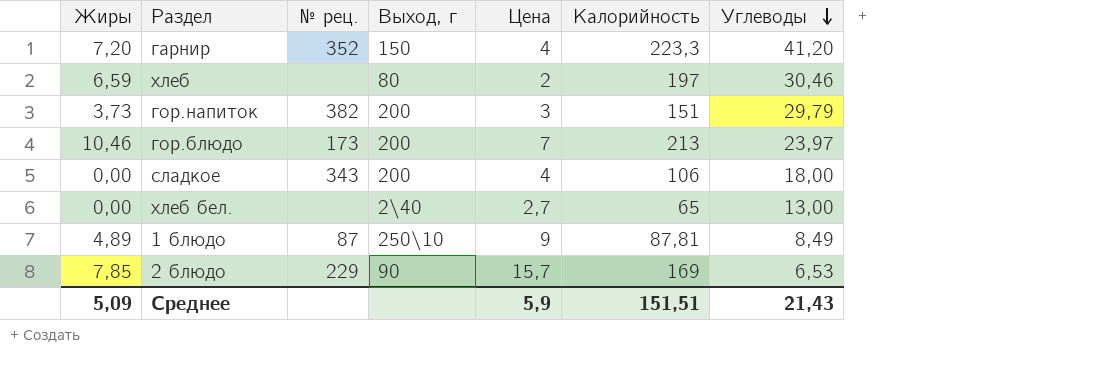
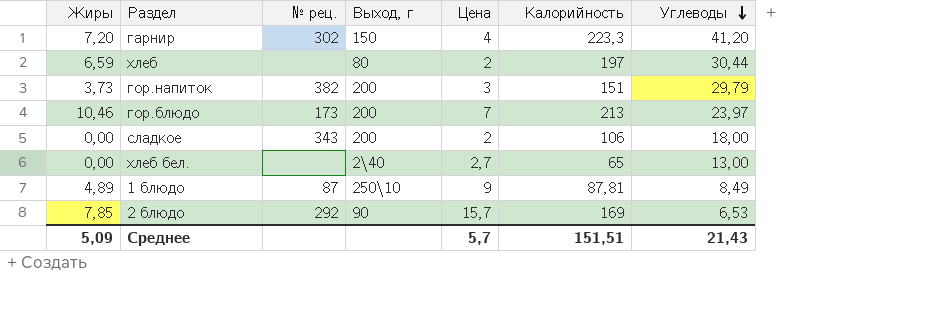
гарнир | № рец.: 352 -> 302
хлеб | Углеводы: 30,46 -> 30,44
сладкое | Цена: 4 -> 2
2 блюдо | № рец.: 229 -> 292
Среднее | Цена: 5,9 -> 5,7

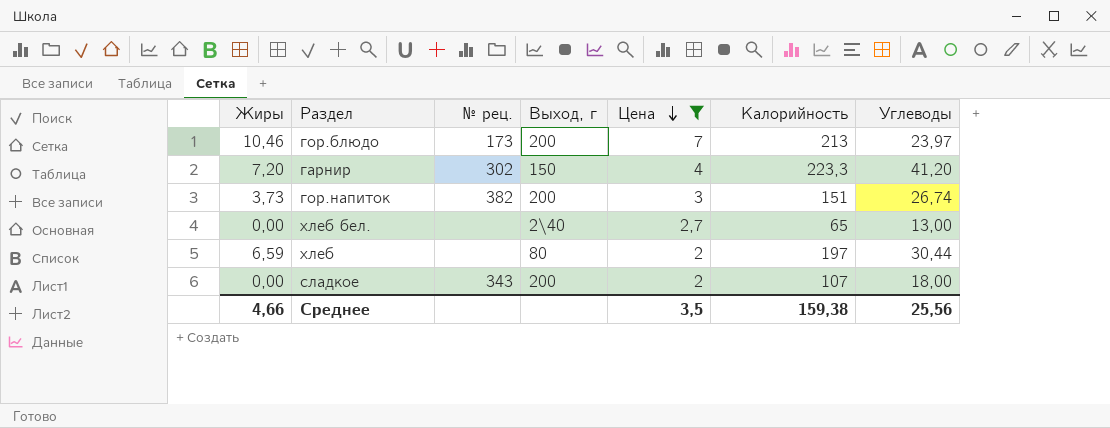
filter: none -> Цена <= 7
row order: Углеводы descending -> Цена descending
гор.напиток | Углеводы: 29,79 -> 26,74
сладкое | Калорийность: 106 -> 107
Среднее | Жиры: 5,09 -> 4,66
Среднее | Цена: 5,7 -> 3,5
Среднее | Калорийность: 151,51 -> 159,38
Среднее | Углеводы: 21,43 -> 25,56

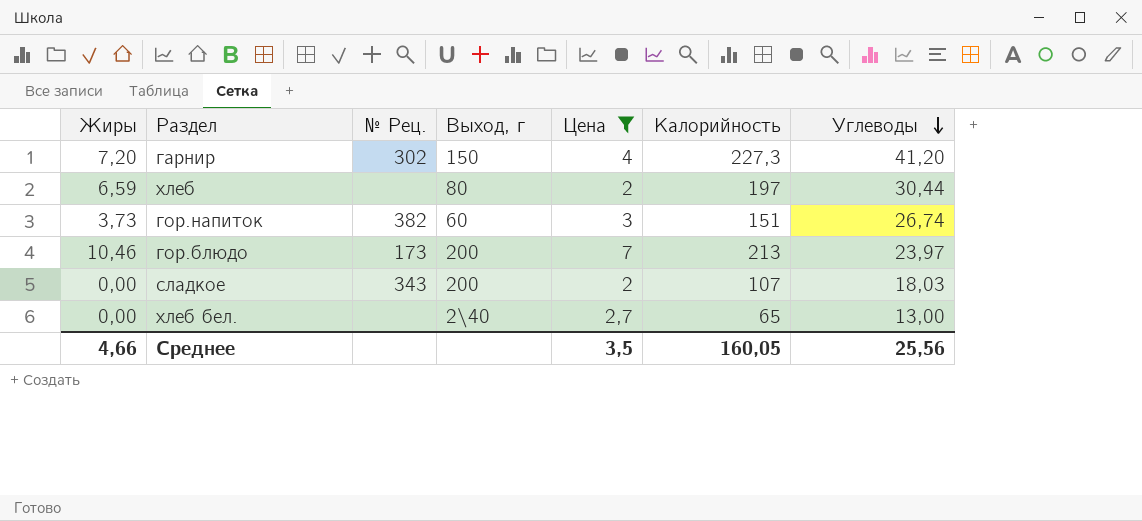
row order: Цена descending -> Углеводы descending
column name: № рец. -> № Рец.
гарнир | Калорийность: 223,3 -> 227,3
гор.напиток | Выход, г: 200 -> 60
сладкое | Углеводы: 18,00 -> 18,03
Среднее | Калорийность: 159,38 -> 160,05

